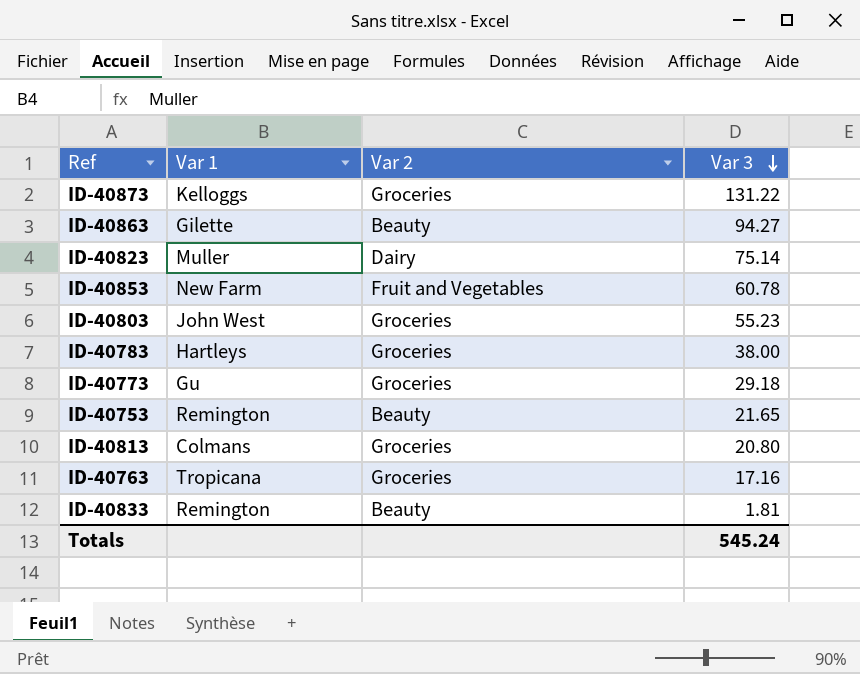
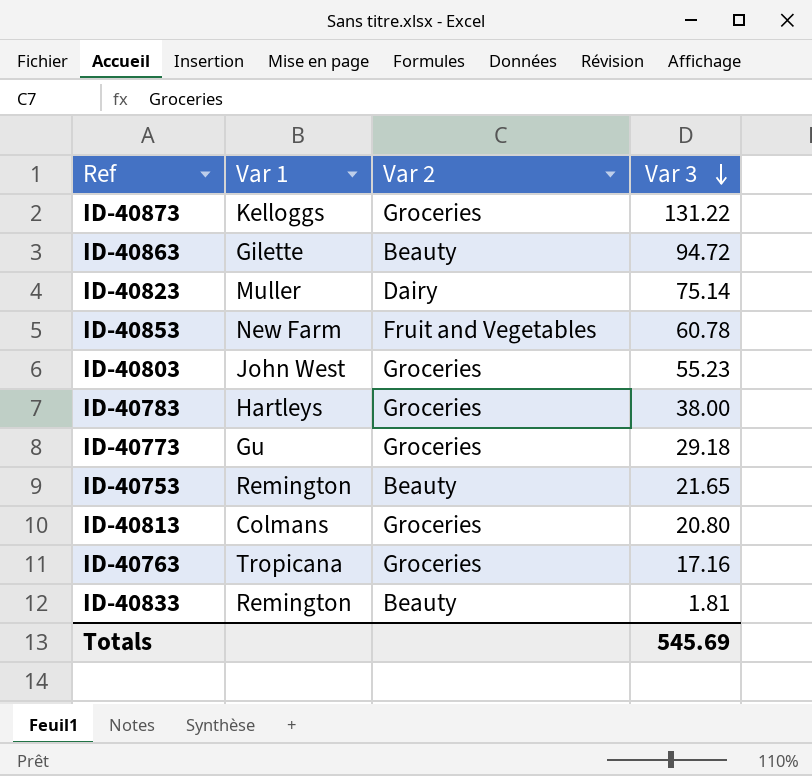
ID-40863 | Var 3: 94.27 -> 94.72
Totals | Var 3: 545.24 -> 545.69

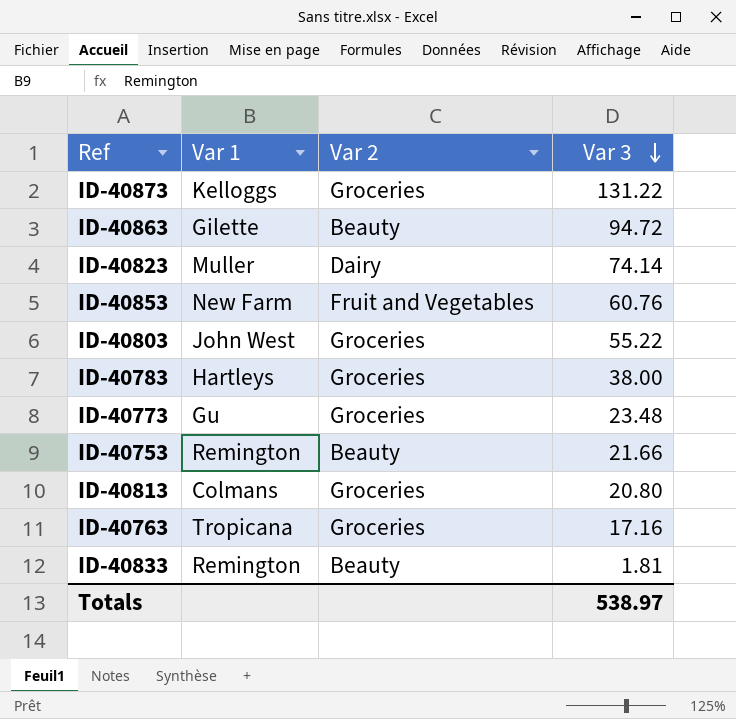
ID-40823 | Var 3: 75.14 -> 74.14
ID-40853 | Var 3: 60.78 -> 60.76
ID-40803 | Var 3: 55.23 -> 55.22
ID-40773 | Var 3: 29.18 -> 23.48
ID-40753 | Var 3: 21.65 -> 21.66
Totals | Var 3: 545.69 -> 538.97

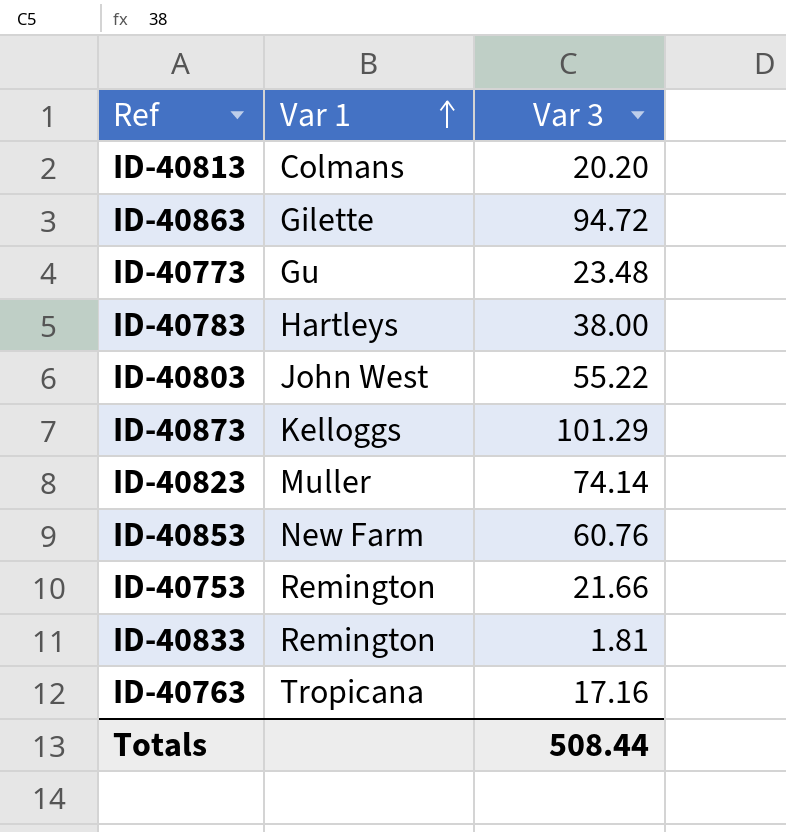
row order: Var 3 descending -> Var 1 ascending
column Var 2 | position: 3 -> none
ID-40813 | Var 3: 20.80 -> 20.20
ID-40873 | Var 3: 131.22 -> 101.29
Totals | Var 3: 538.97 -> 508.44

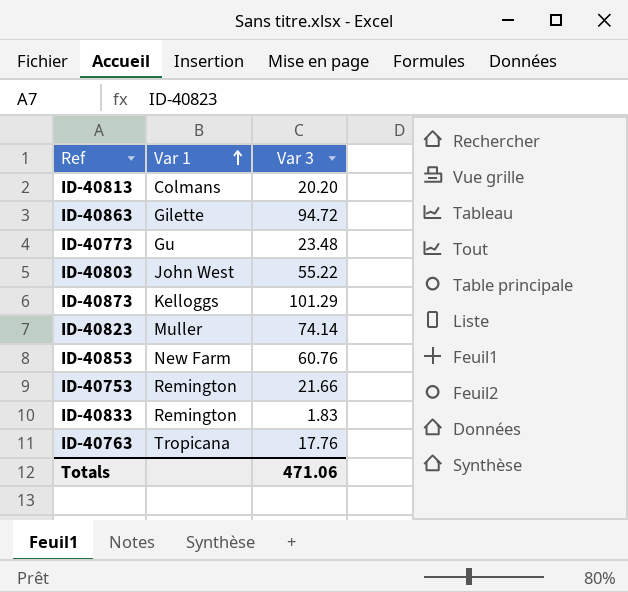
row ID-40783: Hartleys | 38.00 -> none
ID-40833 | Var 3: 1.81 -> 1.83
ID-40763 | Var 3: 17.16 -> 17.76
Totals | Var 3: 508.44 -> 471.06

